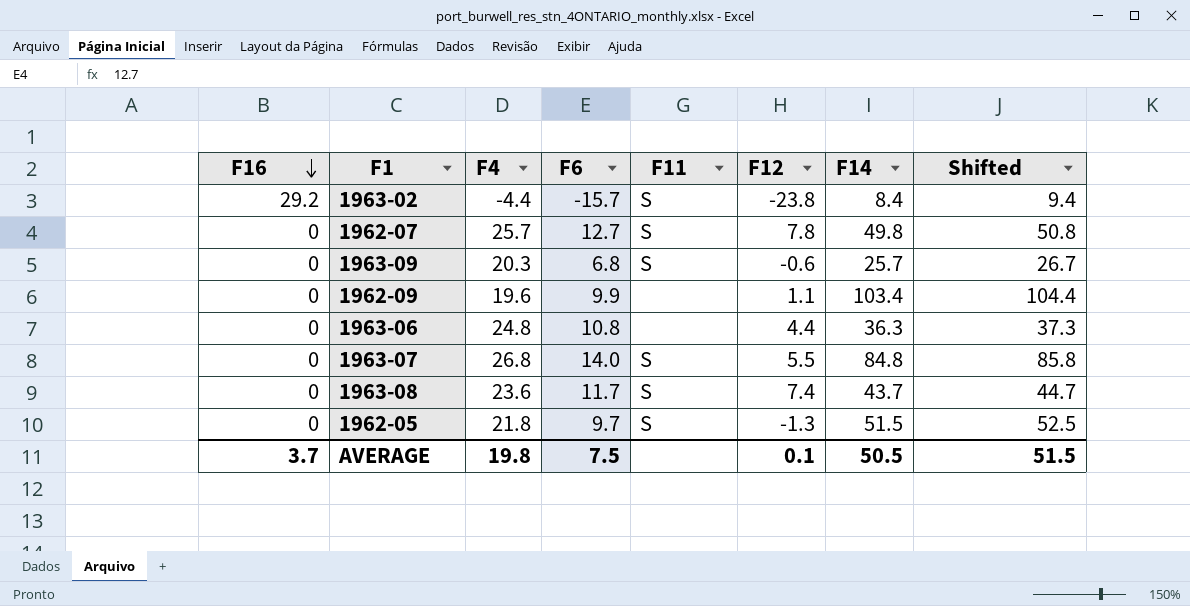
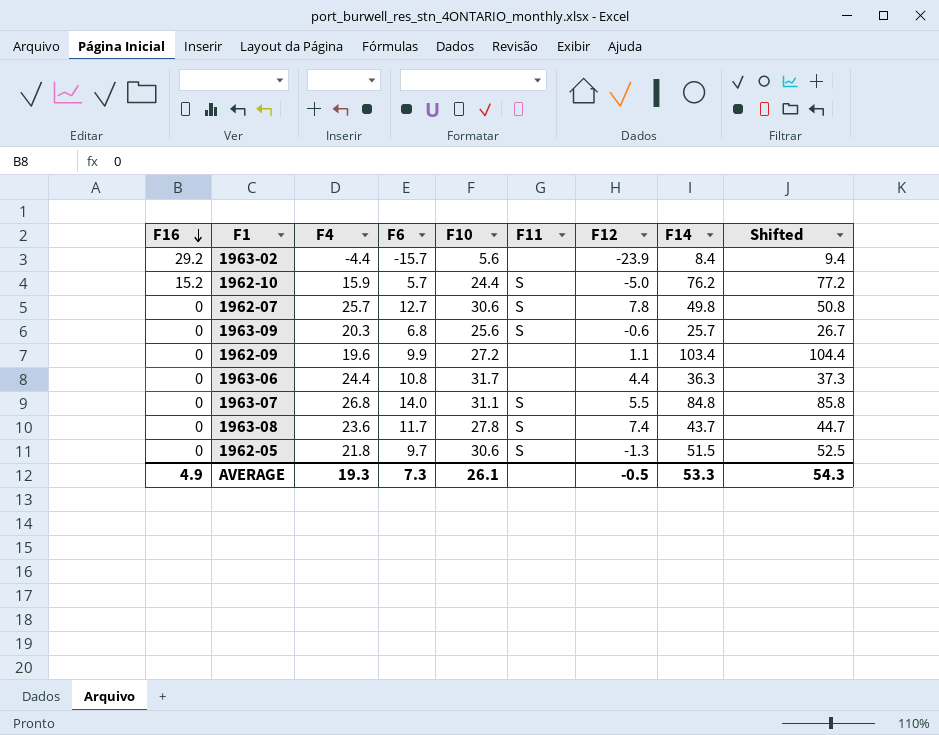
column F10 | position: none -> 5
1963-02 | F11: S -> none
1963-02 | F12: -23.8 -> -23.9
row 1962-10: none -> 15.2 | 15.9 | 5.7 | 24.4 | S | -5.0 | 76.2 | 77.2
1963-06 | F4: 24.8 -> 24.4
AVERAGE | F16: 3.7 -> 4.9
AVERAGE | F4: 19.8 -> 19.3
AVERAGE | F6: 7.5 -> 7.3
AVERAGE | F12: 0.1 -> -0.5
AVERAGE | F14: 50.5 -> 53.3
AVERAGE | Shifted: 51.5 -> 54.3

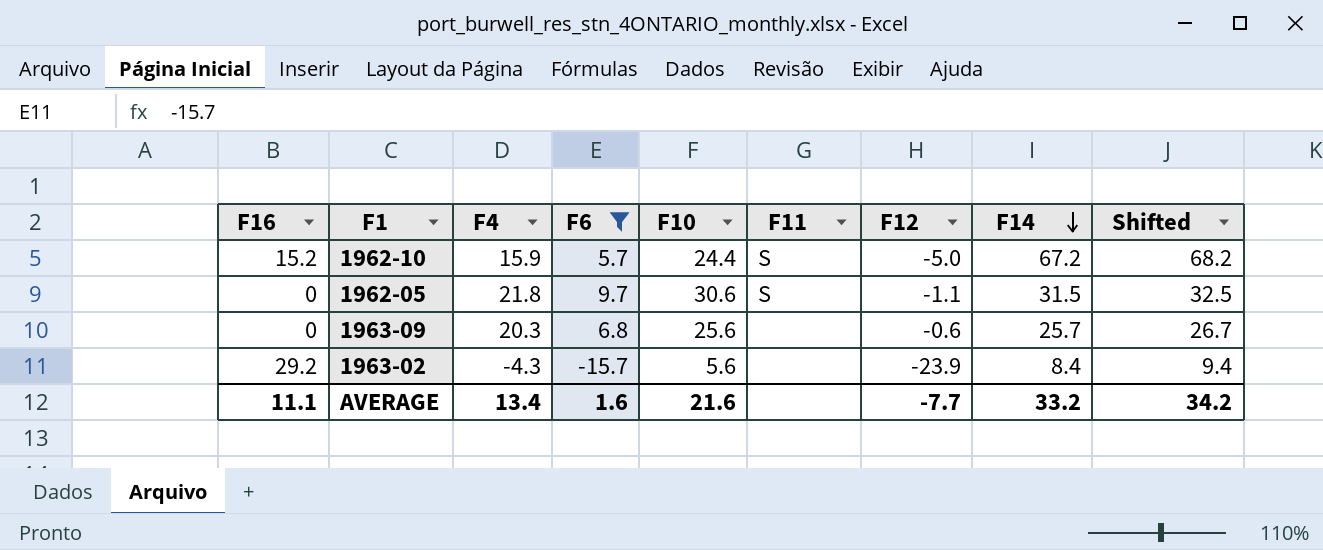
filter: none -> F6 <= 9.7
row order: F16 descending -> F14 descending
1962-10 | F14: 76.2 -> 67.2
1962-10 | Shifted: 77.2 -> 68.2
1962-05 | F12: -1.3 -> -1.1
1962-05 | F14: 51.5 -> 31.5
1962-05 | Shifted: 52.5 -> 32.5
1963-09 | F11: S -> none
1963-02 | F4: -4.4 -> -4.3
AVERAGE | F16: 4.9 -> 11.1
AVERAGE | F4: 19.3 -> 13.4
AVERAGE | F6: 7.3 -> 1.6
AVERAGE | F10: 26.1 -> 21.6
AVERAGE | F12: -0.5 -> -7.7
AVERAGE | F14: 53.3 -> 33.2
AVERAGE | Shifted: 54.3 -> 34.2

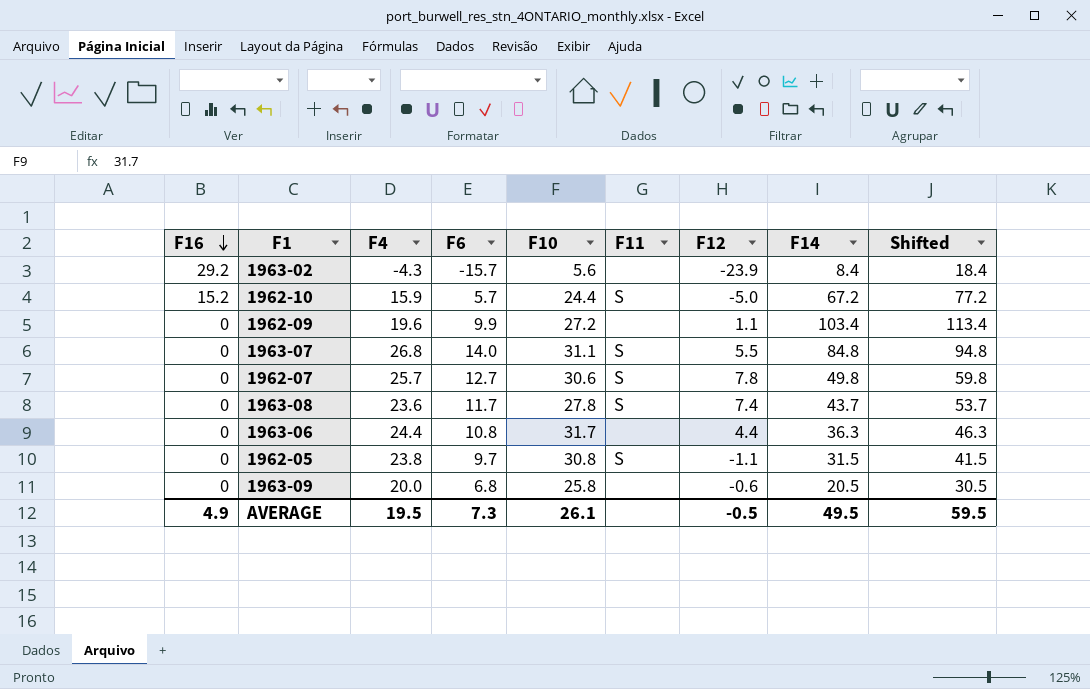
filter: F6 <= 9.7 -> none
row order: F14 descending -> F16 descending
column Shifted | formula: [F14] + 1 -> [F14] + 10
1962-05 | F4: 21.8 -> 23.8
1962-05 | F10: 30.6 -> 30.8
1963-09 | F4: 20.3 -> 20.0
1963-09 | F10: 25.6 -> 25.8
1963-09 | F14: 25.7 -> 20.5
AVERAGE | F16: 11.1 -> 4.9
AVERAGE | F4: 13.4 -> 19.5
AVERAGE | F6: 1.6 -> 7.3
AVERAGE | F10: 21.6 -> 26.1
AVERAGE | F12: -7.7 -> -0.5
AVERAGE | F14: 33.2 -> 49.5
AVERAGE | Shifted: 34.2 -> 59.5

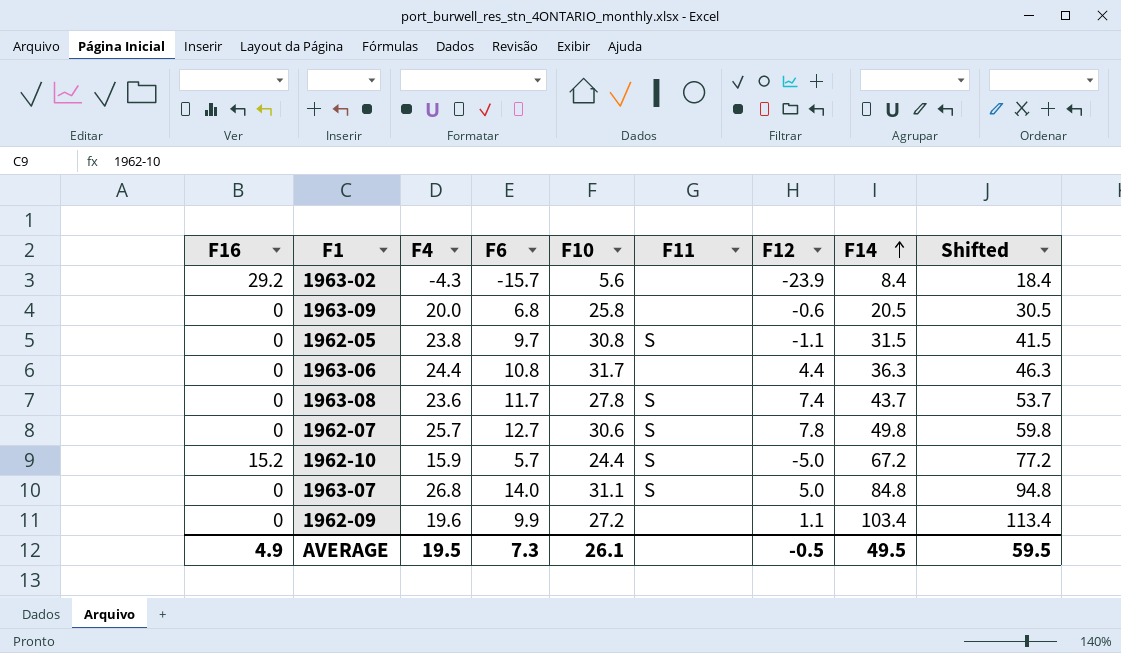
row order: F16 descending -> F14 ascending
1963-07 | F12: 5.5 -> 5.0

